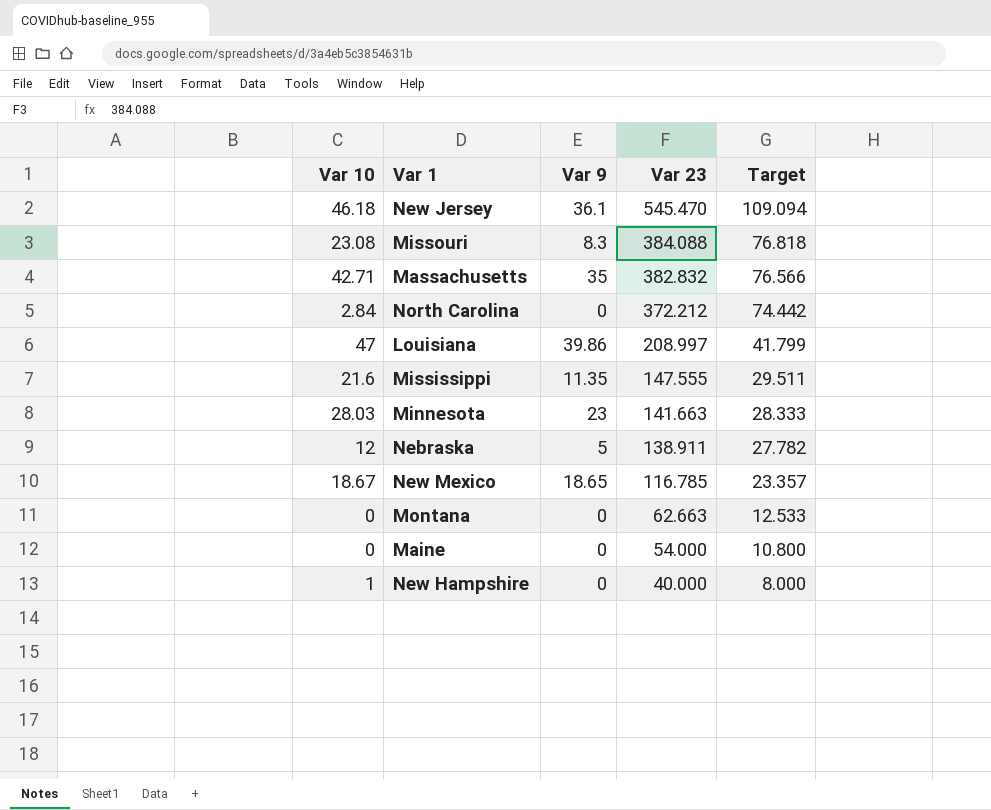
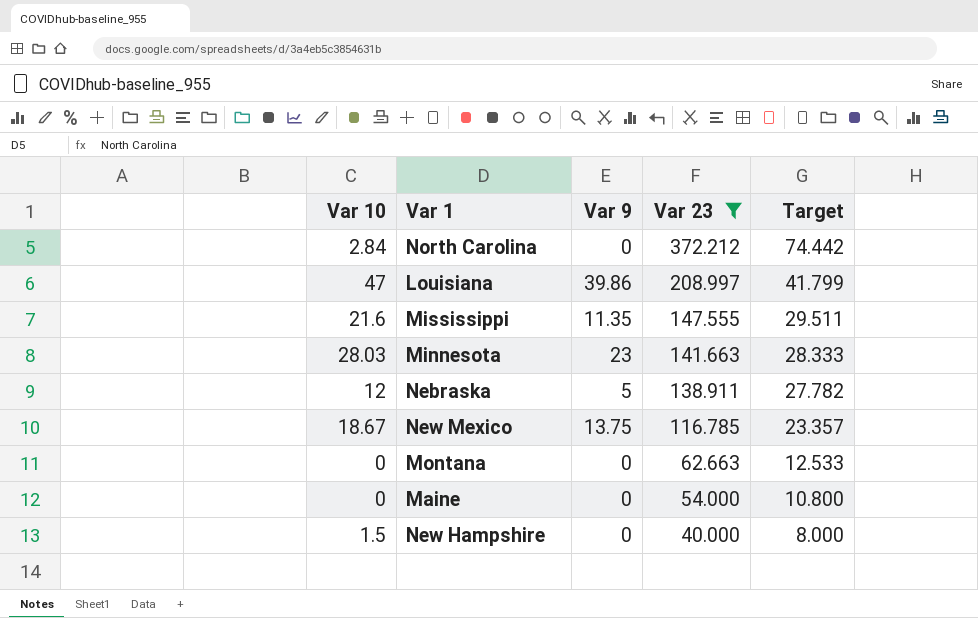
filter: none -> Var 23 <= 372.212
New Mexico | Var 9: 18.65 -> 13.75
New Hampshire | Var 10: 1 -> 1.5

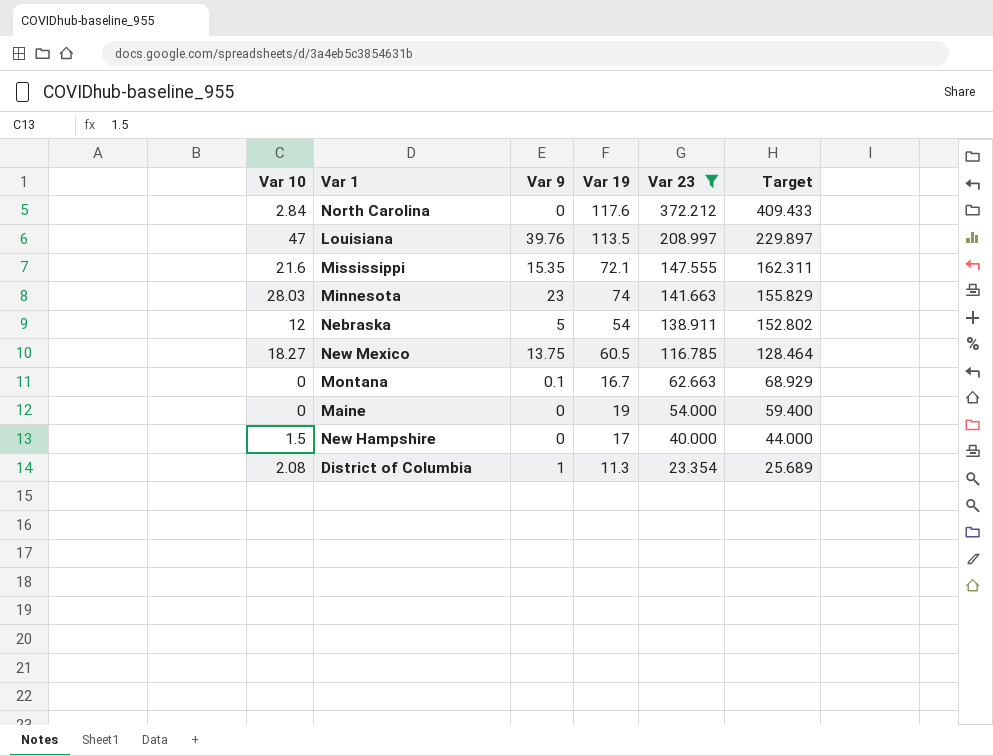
column Var 19 | position: none -> 4
column Target | formula: [Var 23] * 0.2 -> [Var 23] * 1.1
Louisiana | Var 9: 39.86 -> 39.76
Mississippi | Var 9: 11.35 -> 15.35
New Mexico | Var 10: 18.67 -> 18.27
Montana | Var 9: 0 -> 0.1
row District of Columbia: none -> 2.08 | 1 | 11.3 | 23.354 | 25.689

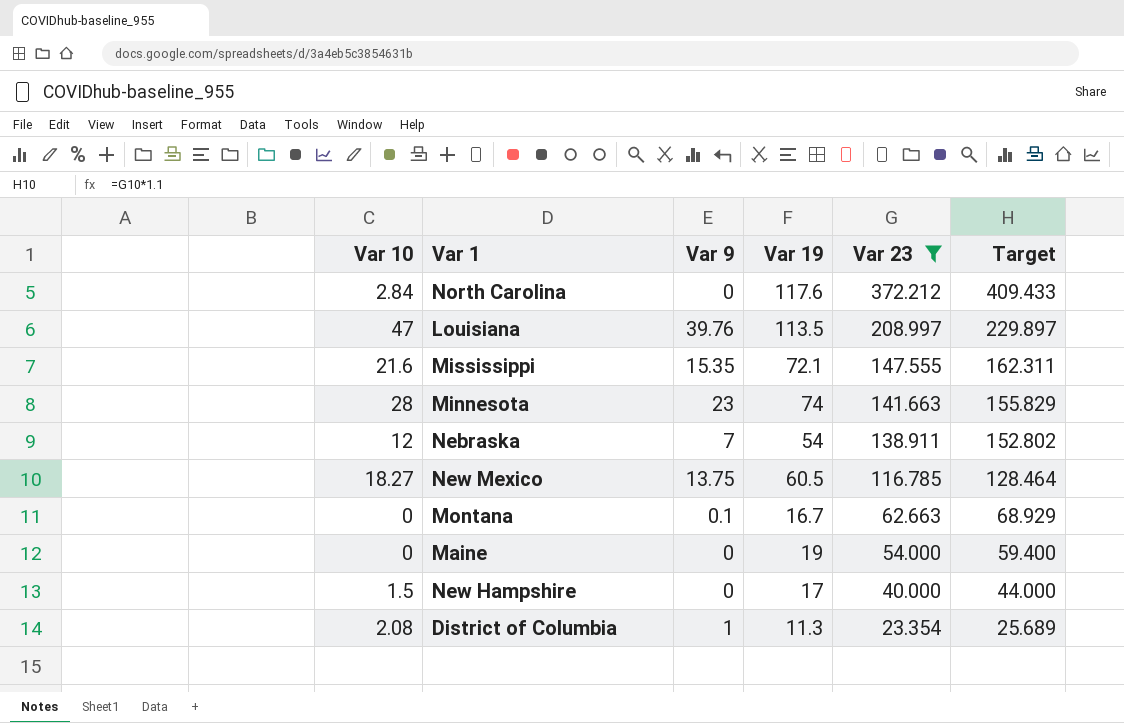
Minnesota | Var 10: 28.03 -> 28
Nebraska | Var 9: 5 -> 7

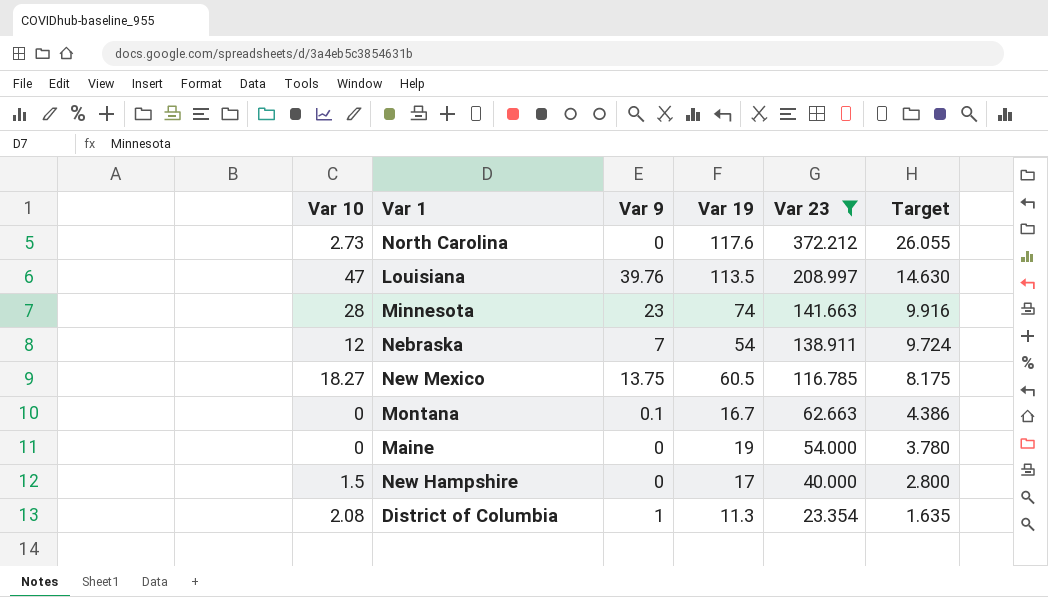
column Target | formula: [Var 23] * 1.1 -> [Var 23] * 0.07
row Mississippi: 21.6 | 15.35 | 72.1 | 147.555 | 162.311 -> none
North Carolina | Var 10: 2.84 -> 2.73

